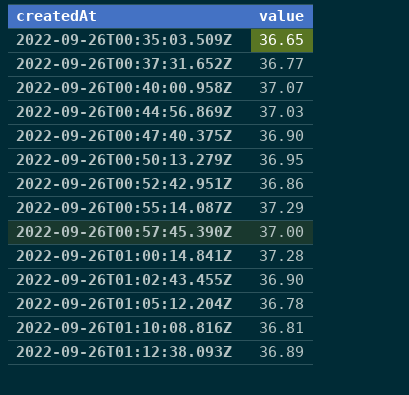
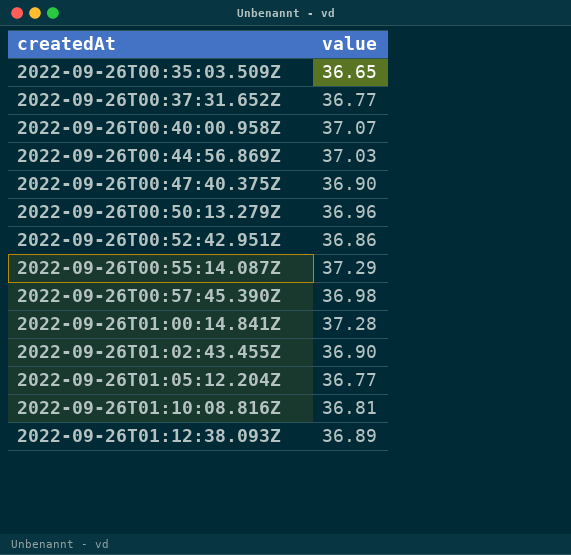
2022-09-26T00:50:13.279Z | value: 36.95 -> 36.96
2022-09-26T00:57:45.390Z | value: 37.00 -> 36.98
2022-09-26T01:05:12.204Z | value: 36.78 -> 36.77

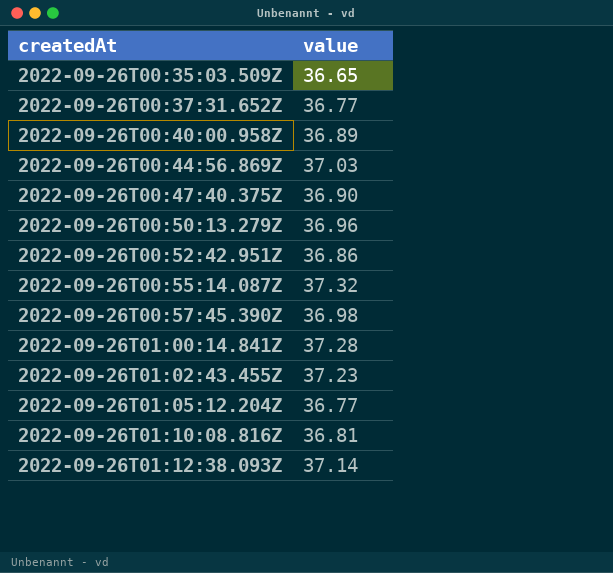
2022-09-26T00:40:00.958Z | value: 37.07 -> 36.89
2022-09-26T00:55:14.087Z | value: 37.29 -> 37.32
2022-09-26T01:02:43.455Z | value: 36.90 -> 37.23
2022-09-26T01:12:38.093Z | value: 36.89 -> 37.14

